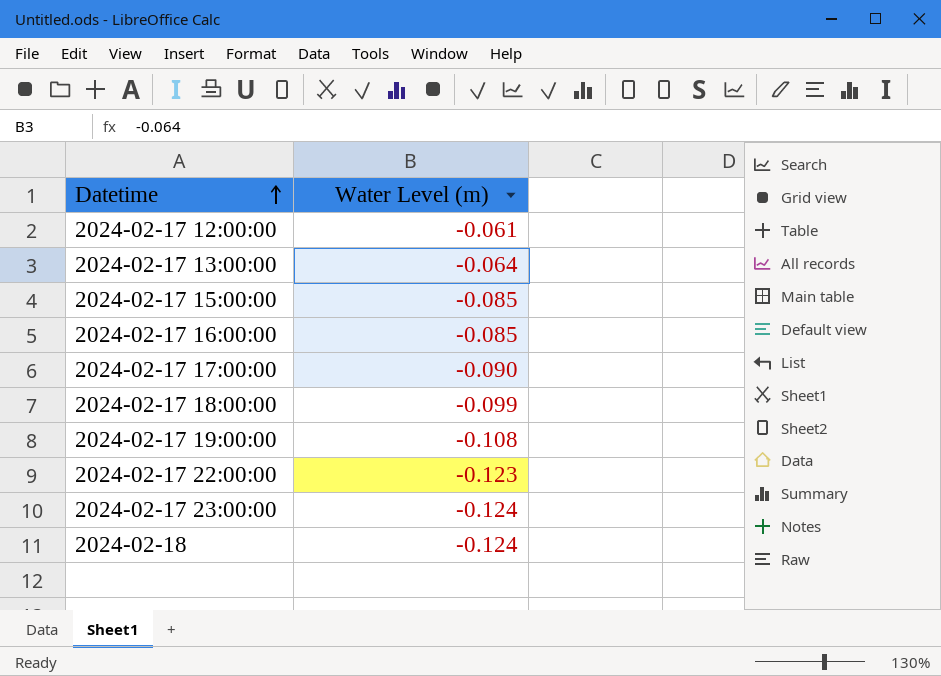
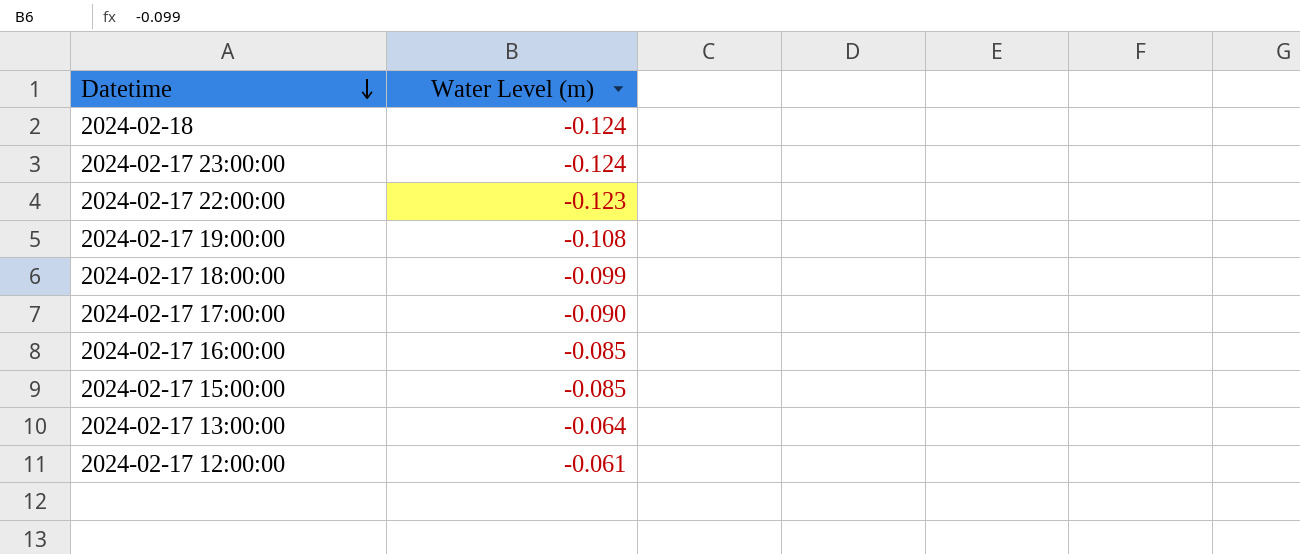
row order: Datetime ascending -> Datetime descending

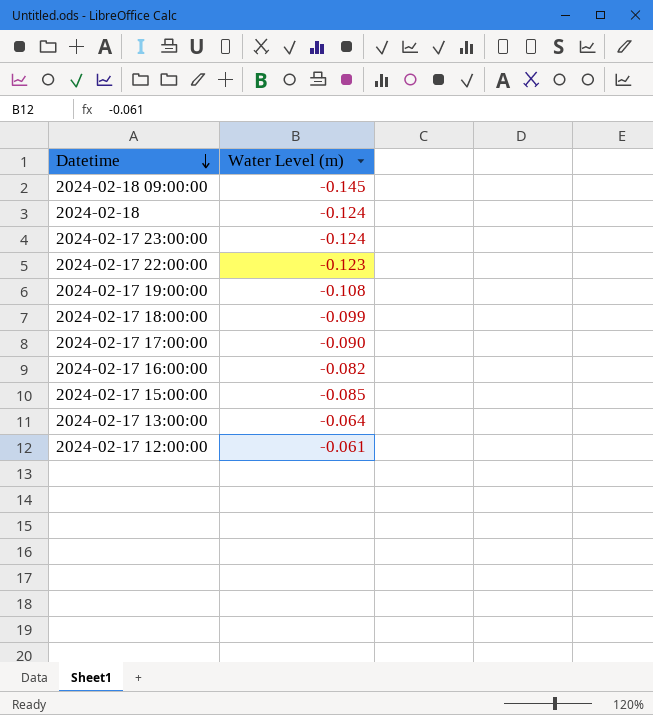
row 2024-02-18 09:00:00: none -> -0.145
2024-02-17 16:00:00 | Water Level (m): -0.085 -> -0.082

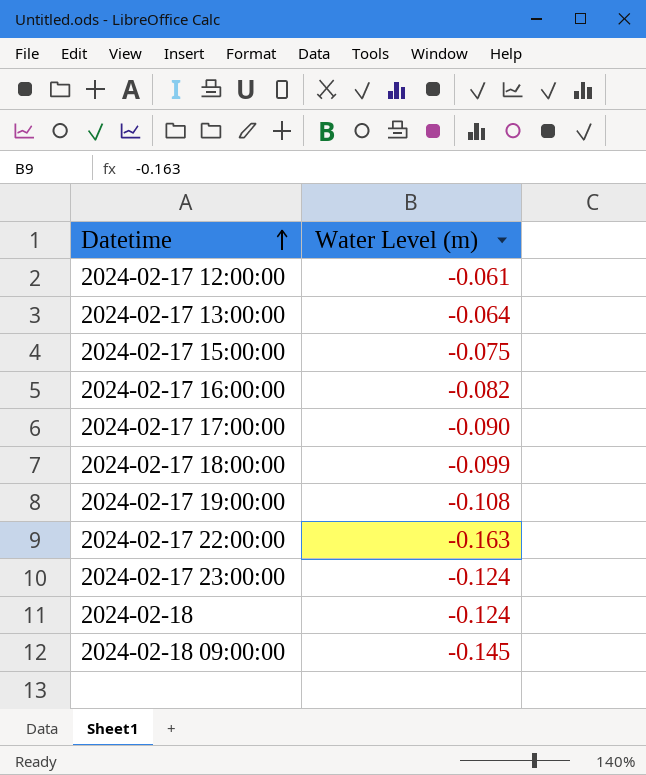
row order: Datetime descending -> Datetime ascending
2024-02-17 15:00:00 | Water Level (m): -0.085 -> -0.075
2024-02-17 22:00:00 | Water Level (m): -0.123 -> -0.163

